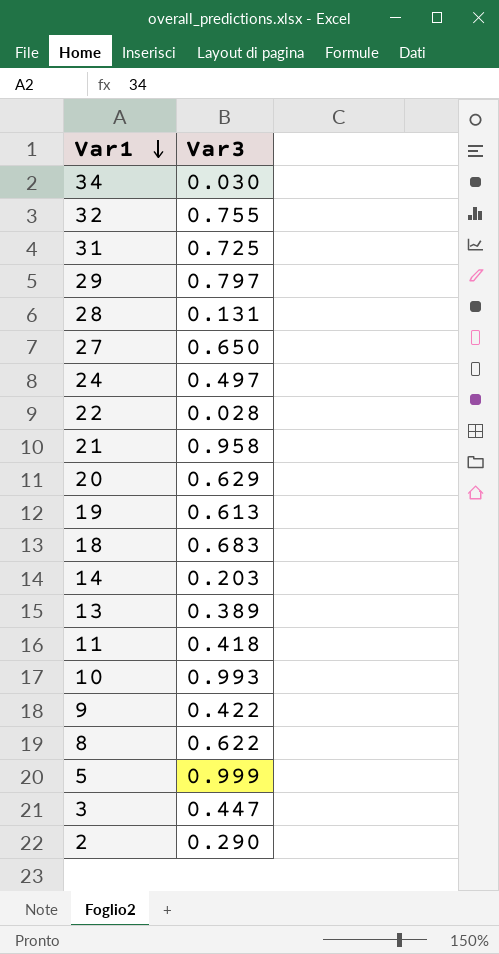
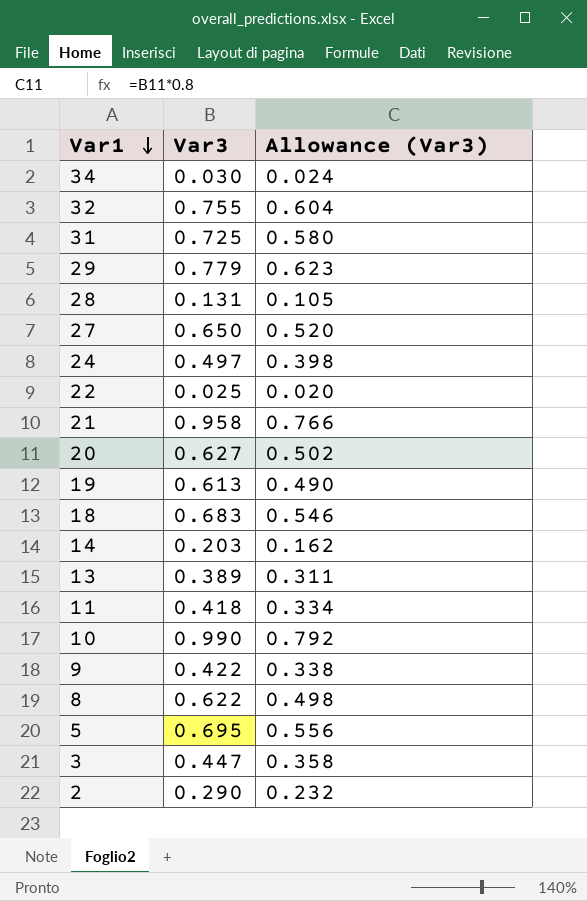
column Allowance (Var3) | formula: none -> [Var3] * 0.8
29 | Var3: 0.797 -> 0.779
22 | Var3: 0.028 -> 0.025
20 | Var3: 0.629 -> 0.627
10 | Var3: 0.993 -> 0.990
5 | Var3: 0.999 -> 0.695

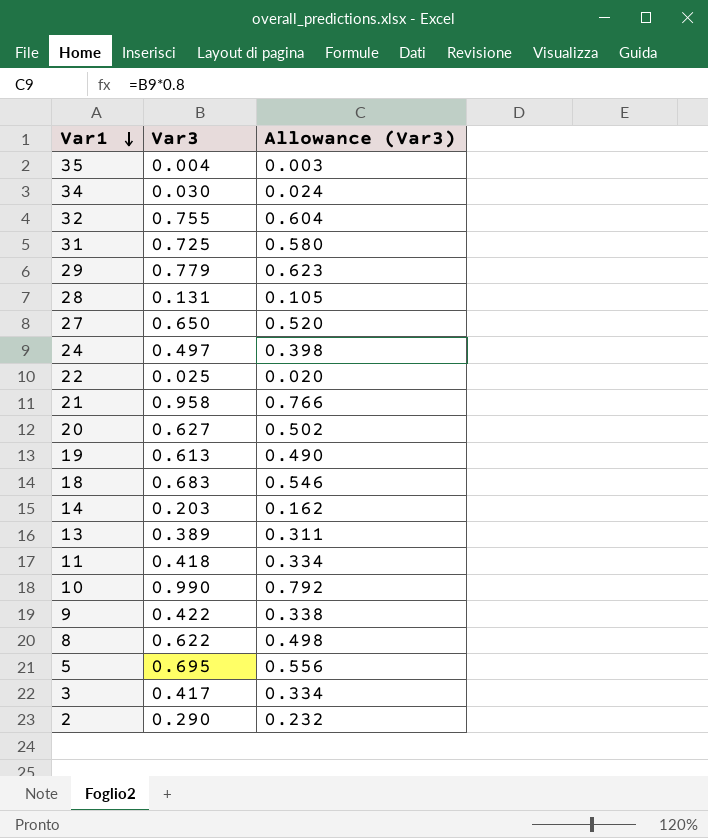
row 35: none -> 0.004 | 0.003
3 | Var3: 0.447 -> 0.417
3 | Allowance (Var3): 0.358 -> 0.334

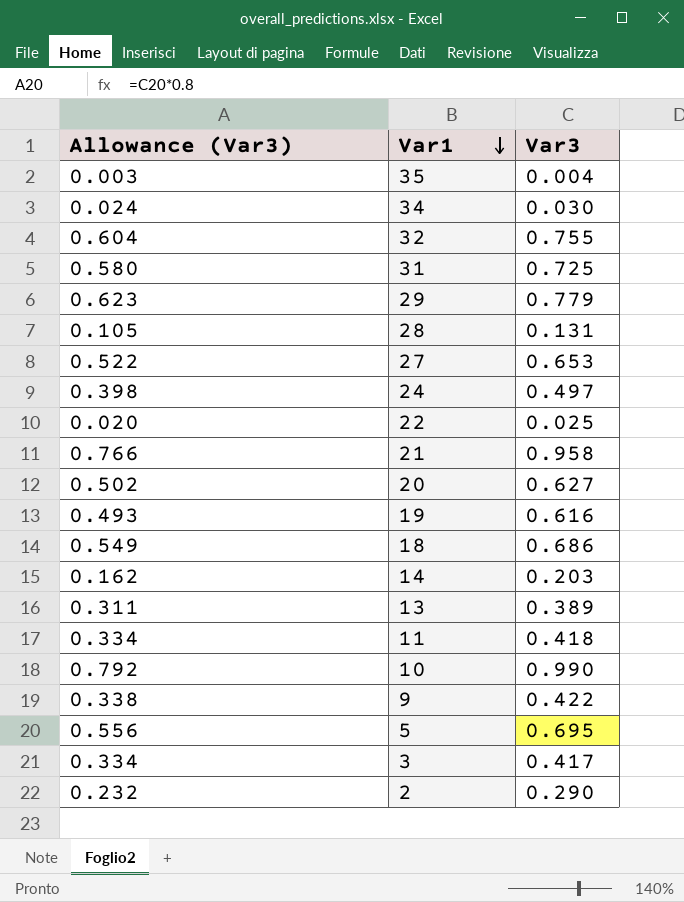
column Allowance (Var3) | position: 3 -> 1
row 8: 0.622 | 0.498 -> none
27 | Allowance (Var3): 0.520 -> 0.522
27 | Var3: 0.650 -> 0.653
19 | Allowance (Var3): 0.490 -> 0.493
19 | Var3: 0.613 -> 0.616
18 | Allowance (Var3): 0.546 -> 0.549
18 | Var3: 0.683 -> 0.686

